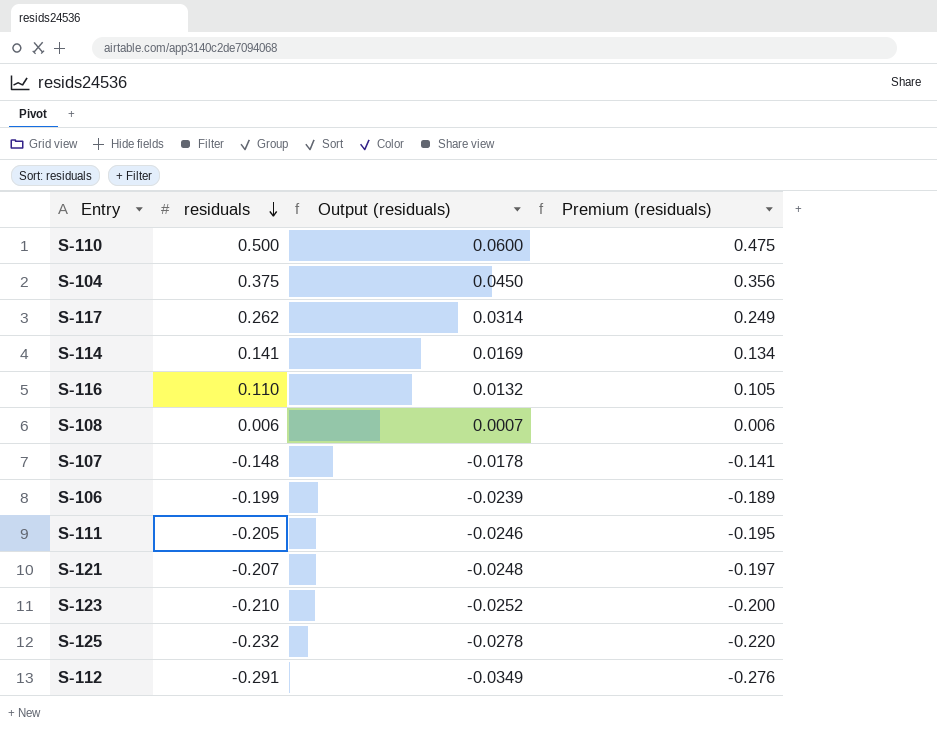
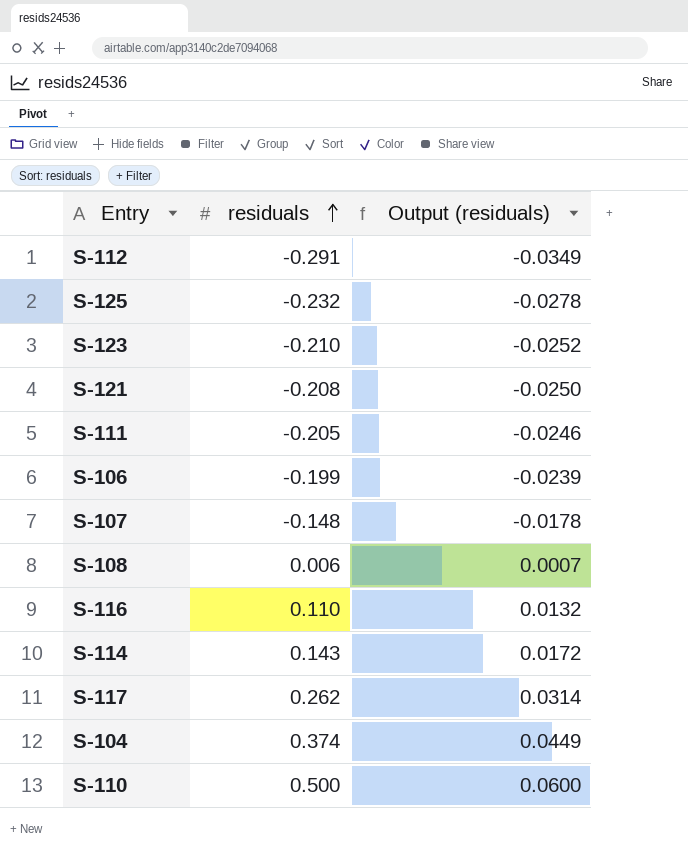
row order: residuals descending -> residuals ascending
column Premium (residuals) | formula: [residuals] * 0.95 -> none
S-121 | residuals: -0.207 -> -0.208
S-121 | Output (residuals): -0.0248 -> -0.0250
S-114 | residuals: 0.141 -> 0.143
S-114 | Output (residuals): 0.0169 -> 0.0172
S-104 | residuals: 0.375 -> 0.374
S-104 | Output (residuals): 0.0450 -> 0.0449

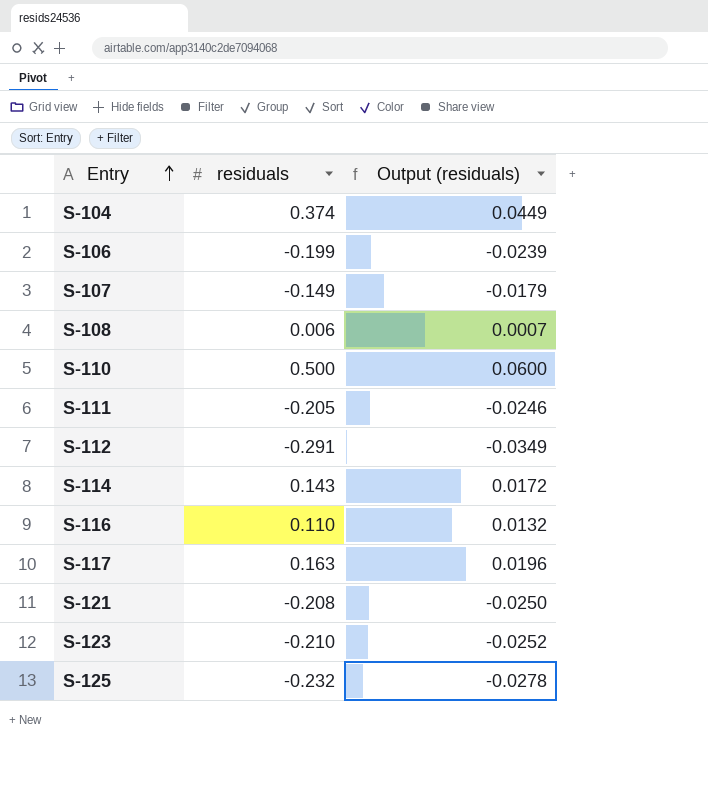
row order: residuals ascending -> Entry ascending
S-107 | residuals: -0.148 -> -0.149
S-107 | Output (residuals): -0.0178 -> -0.0179
S-117 | residuals: 0.262 -> 0.163
S-117 | Output (residuals): 0.0314 -> 0.0196

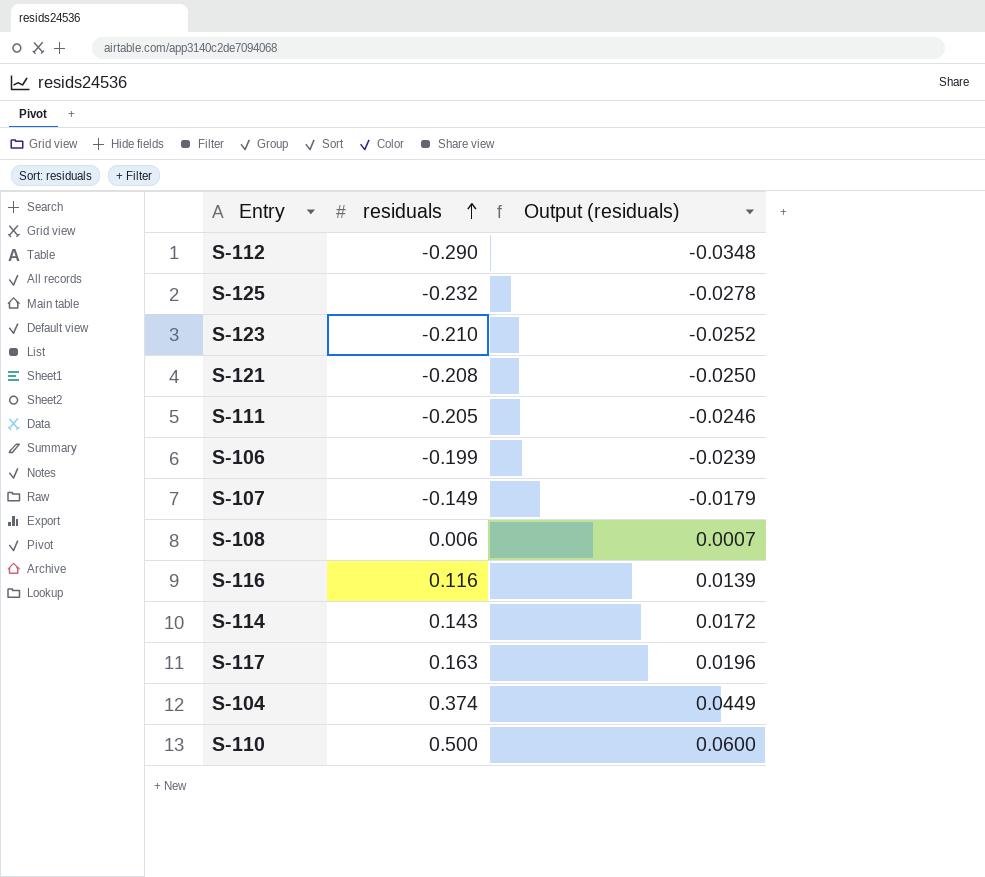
row order: Entry ascending -> residuals ascending
S-112 | residuals: -0.291 -> -0.290
S-112 | Output (residuals): -0.0349 -> -0.0348
S-116 | residuals: 0.110 -> 0.116
S-116 | Output (residuals): 0.0132 -> 0.0139

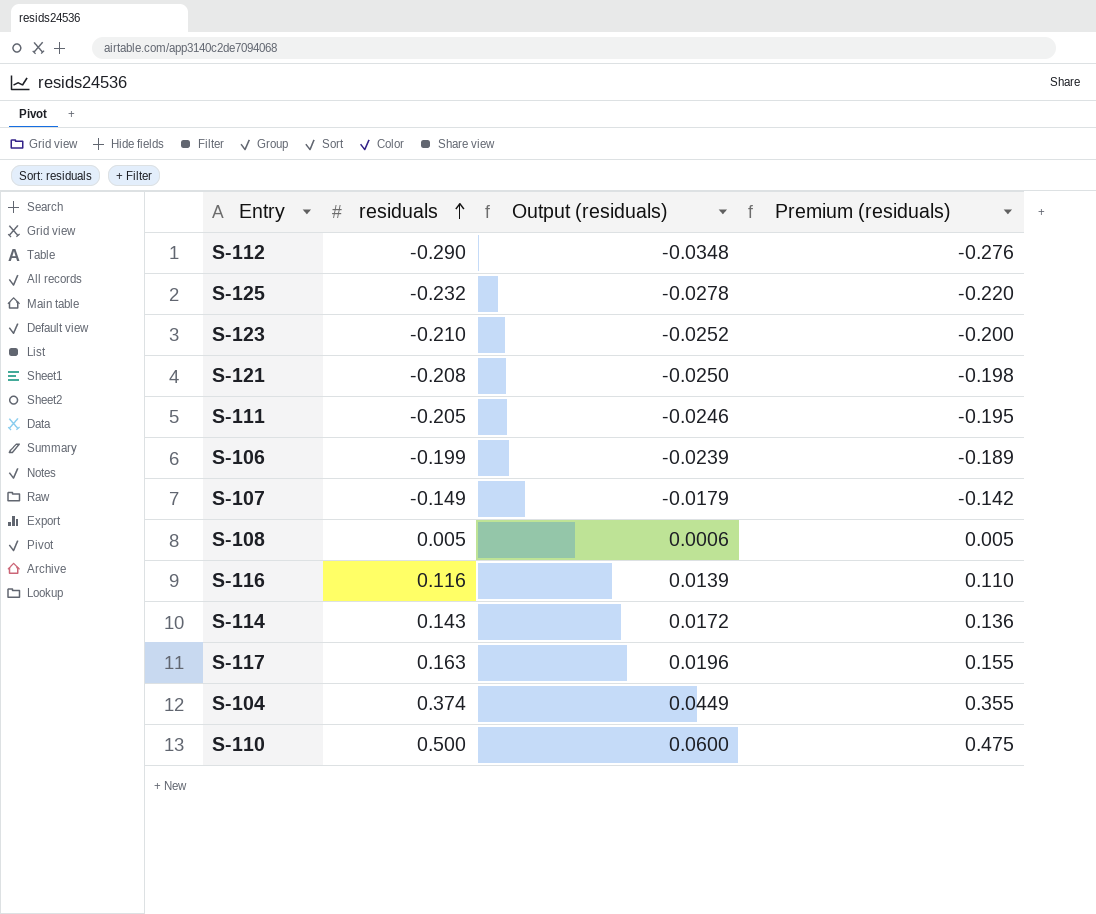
column Premium (residuals) | formula: none -> [residuals] * 0.95
S-108 | residuals: 0.006 -> 0.005
S-108 | Output (residuals): 0.0007 -> 0.0006

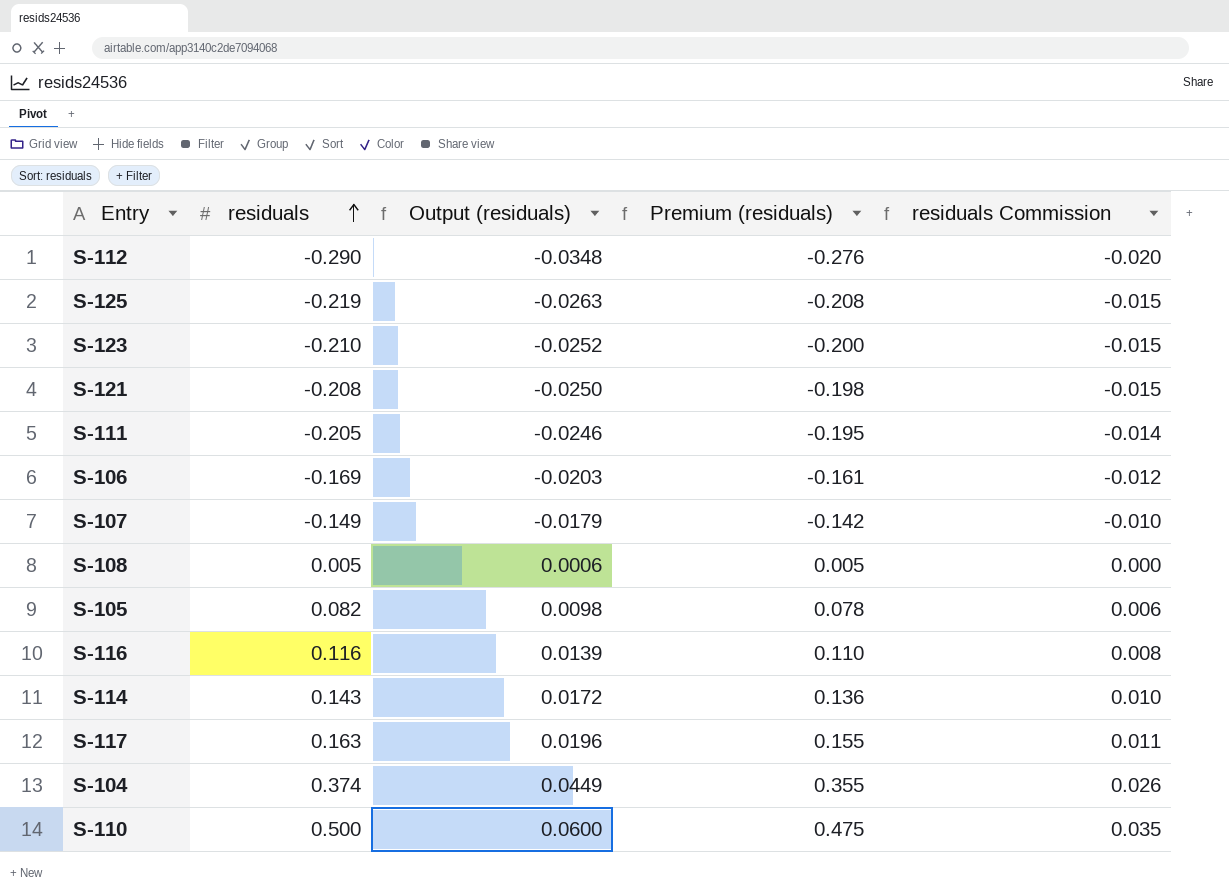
column residuals Commission | formula: none -> [residuals] * 0.07
S-125 | residuals: -0.232 -> -0.219
S-125 | Output (residuals): -0.0278 -> -0.0263
S-125 | Premium (residuals): -0.220 -> -0.208
S-106 | residuals: -0.199 -> -0.169
S-106 | Output (residuals): -0.0239 -> -0.0203
S-106 | Premium (residuals): -0.189 -> -0.161
row S-105: none -> 0.082 | 0.0098 | 0.078 | 0.006

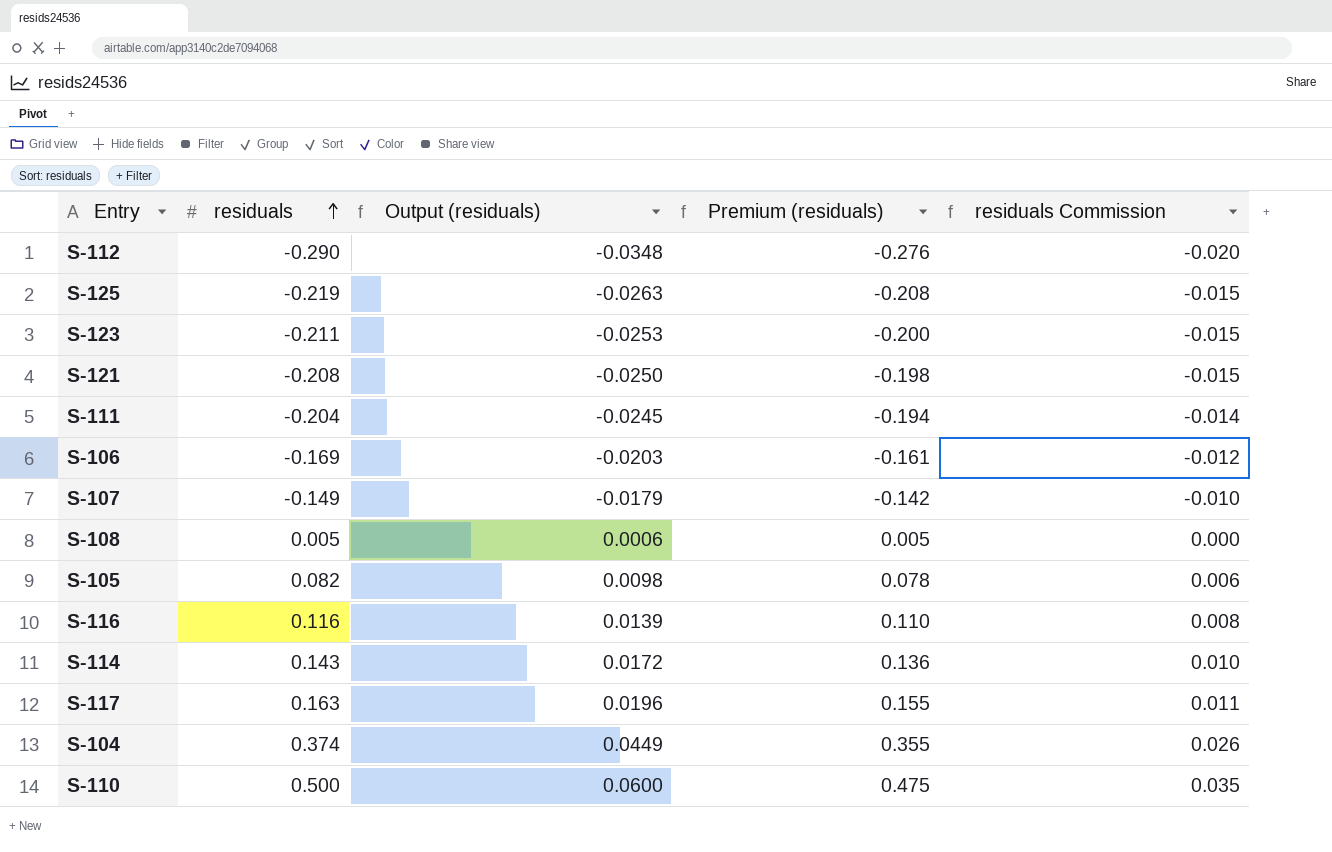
S-123 | residuals: -0.210 -> -0.211
S-123 | Output (residuals): -0.0252 -> -0.0253
S-111 | residuals: -0.205 -> -0.204
S-111 | Output (residuals): -0.0246 -> -0.0245
S-111 | Premium (residuals): -0.195 -> -0.194

